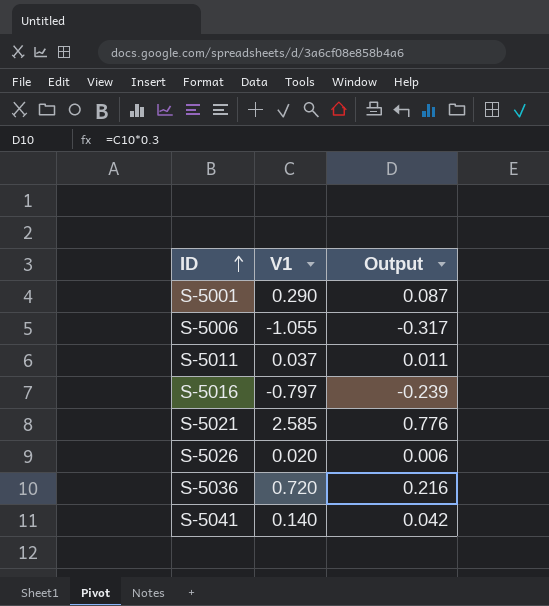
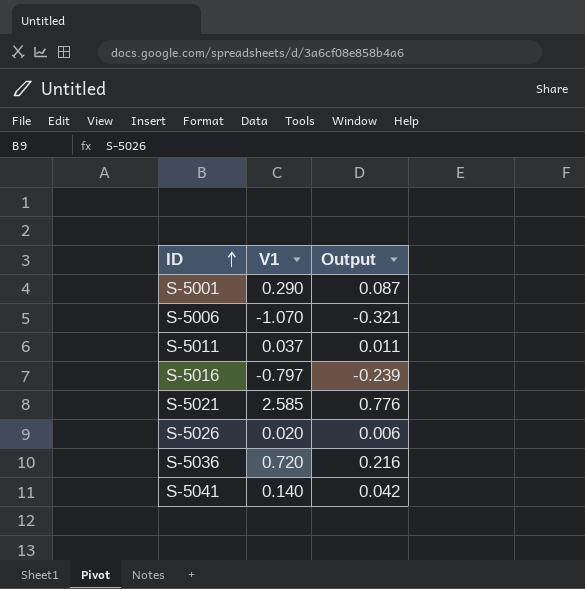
S-5006 | V1: -1.055 -> -1.070
S-5006 | Output: -0.317 -> -0.321

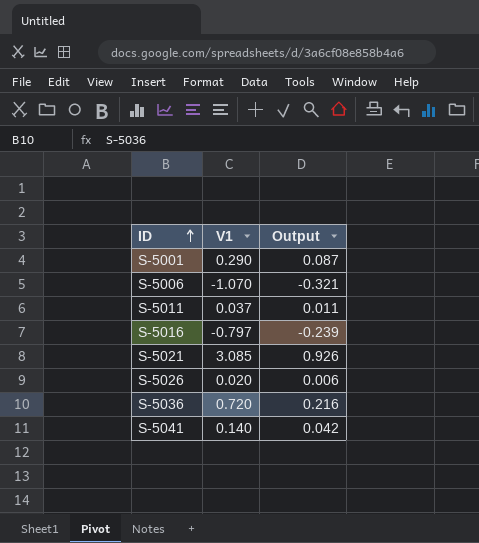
S-5021 | V1: 2.585 -> 3.085
S-5021 | Output: 0.776 -> 0.926

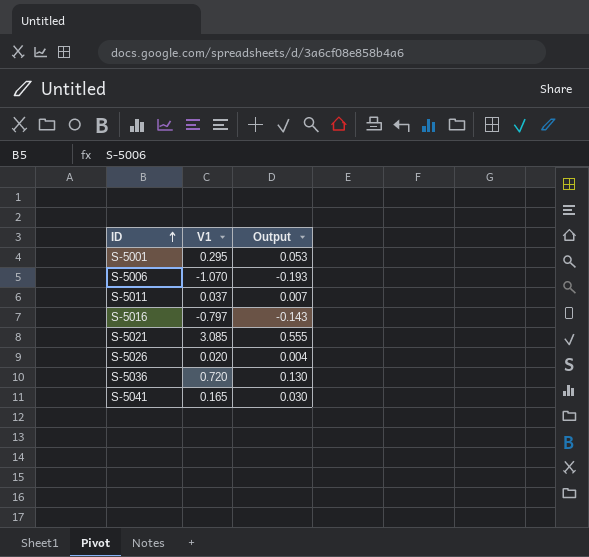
column Output | formula: [V1] * 0.3 -> [V1] * 0.18
S-5001 | V1: 0.290 -> 0.295
S-5041 | V1: 0.140 -> 0.165

